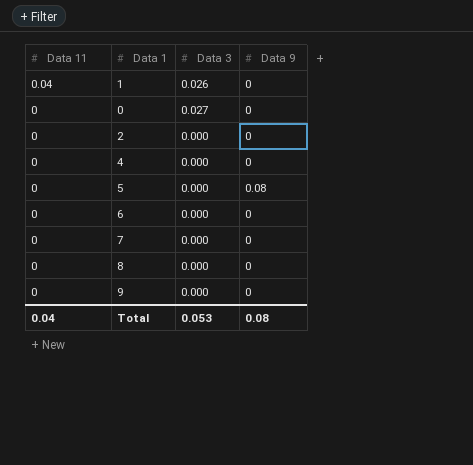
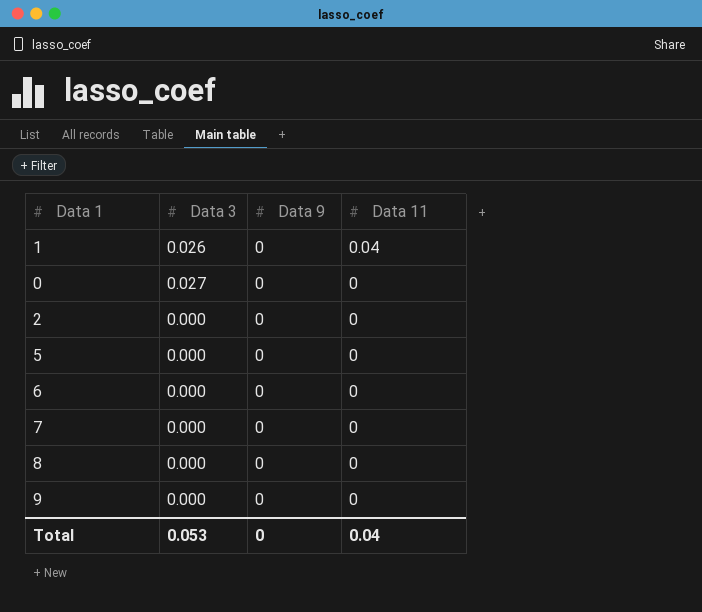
column Data 11 | position: 1 -> 4
row 4: 0 | 0.000 | 0 -> none
5 | Data 9: 0.08 -> 0
Total | Data 9: 0.08 -> 0

